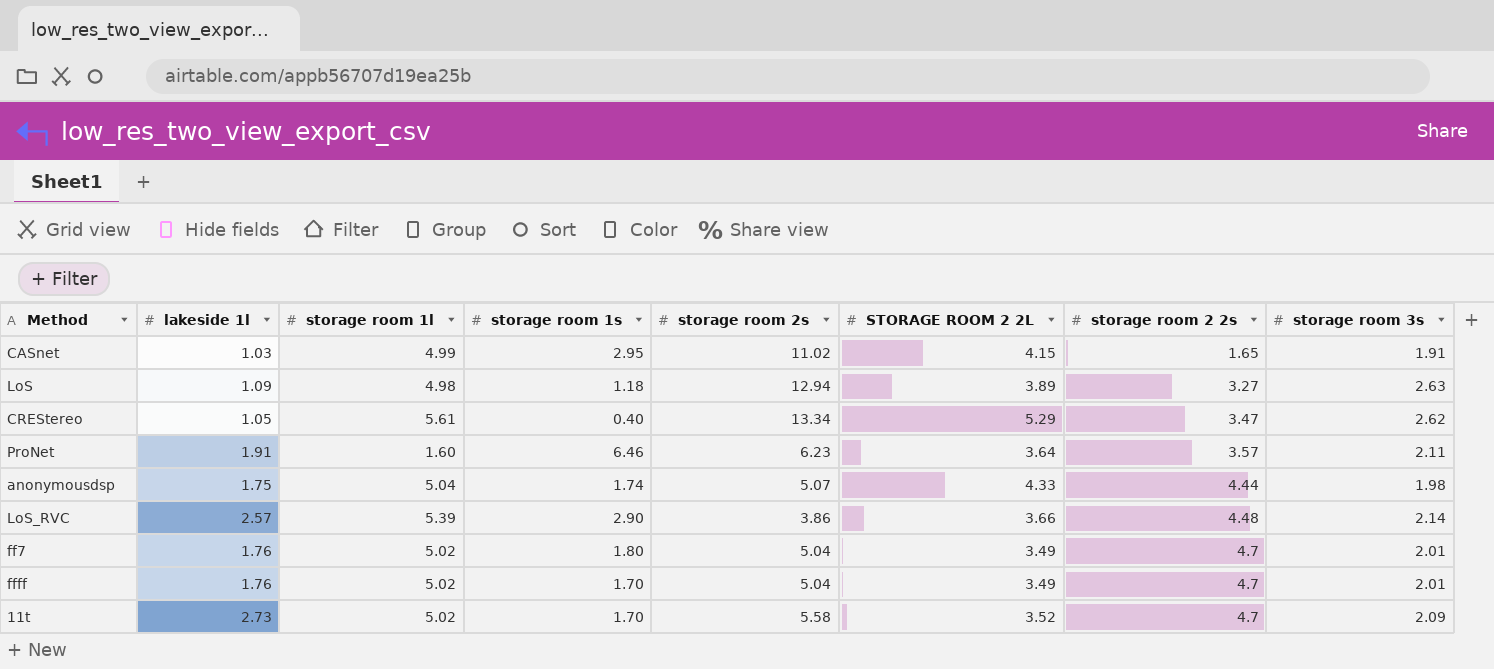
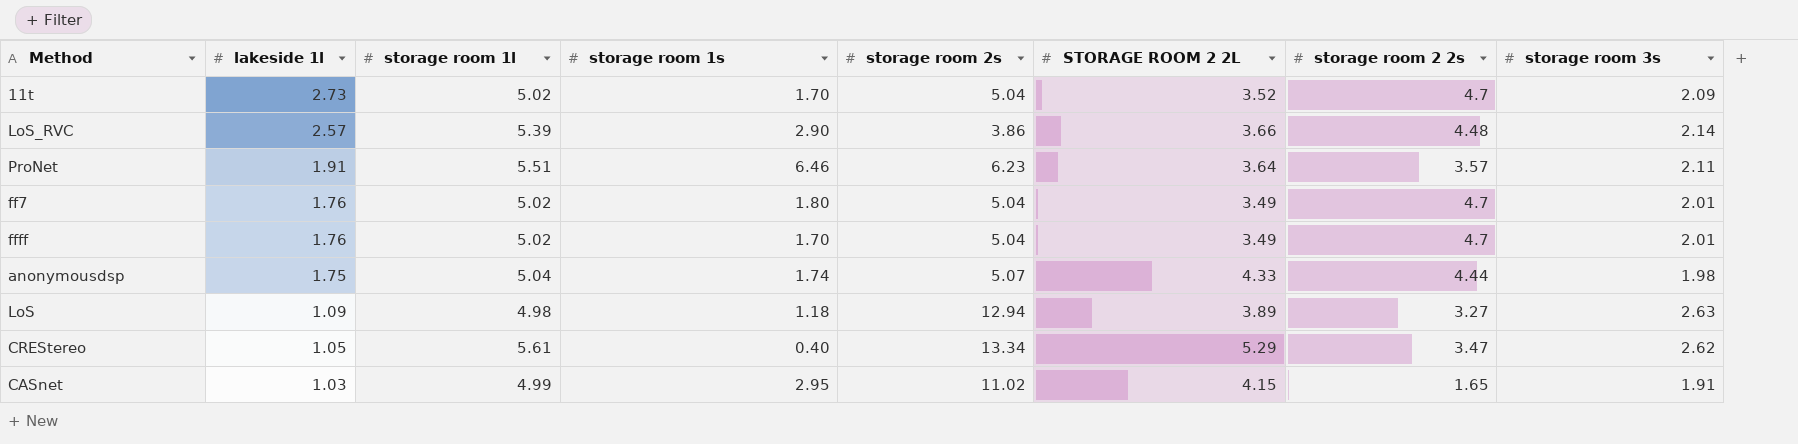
row order: storage room 2 2s ascending -> lakeside 1l descending
11t | storage room 2s: 5.58 -> 5.04
ProNet | storage room 1l: 1.60 -> 5.51

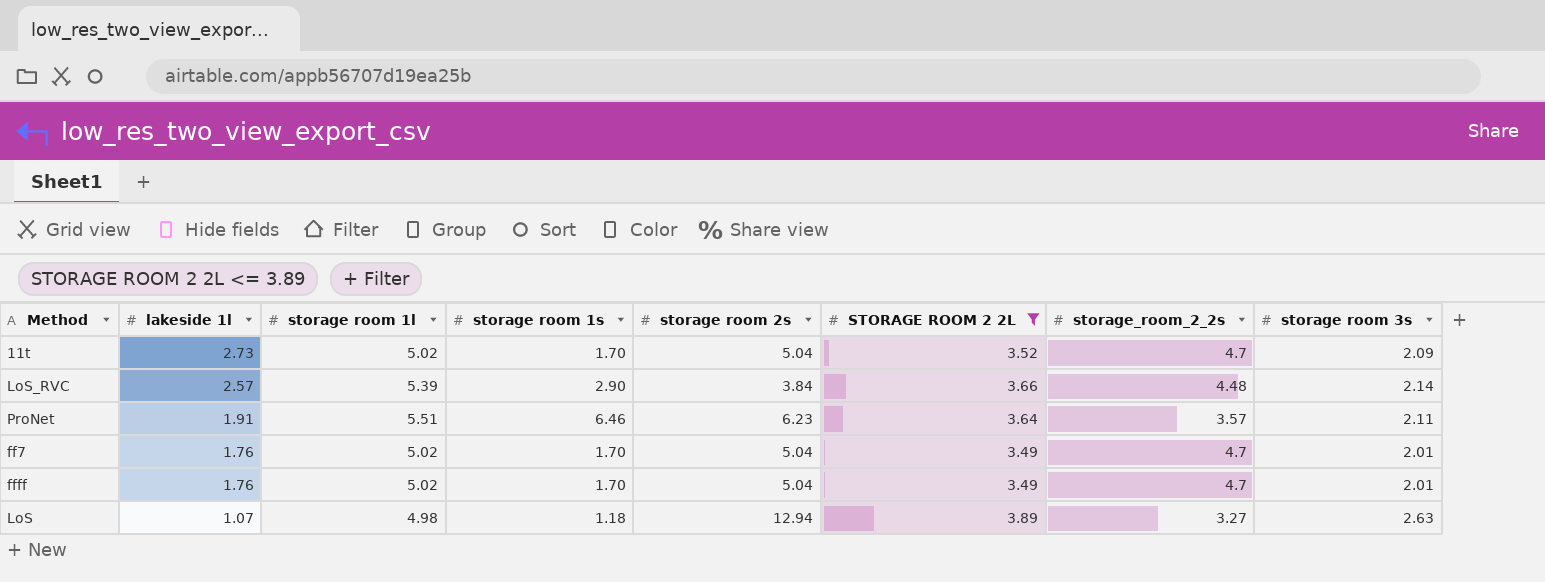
filter: none -> STORAGE ROOM 2 2L <= 3.89
column name: storage room 2 2s -> storage_room_2_2s
LoS_RVC | storage room 2s: 3.86 -> 3.84
ff7 | storage room 1s: 1.80 -> 1.70
LoS | lakeside 1l: 1.09 -> 1.07

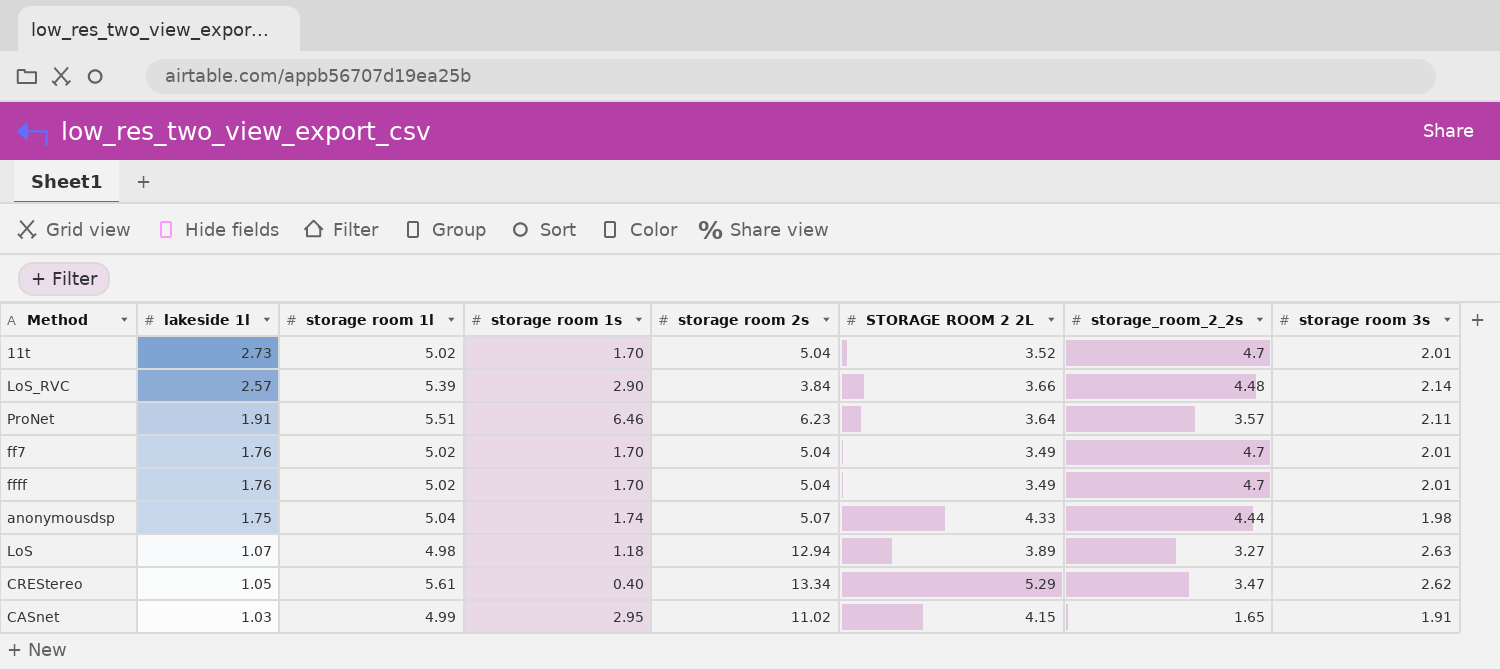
filter: STORAGE ROOM 2 2L <= 3.89 -> none
11t | storage room 3s: 2.09 -> 2.01

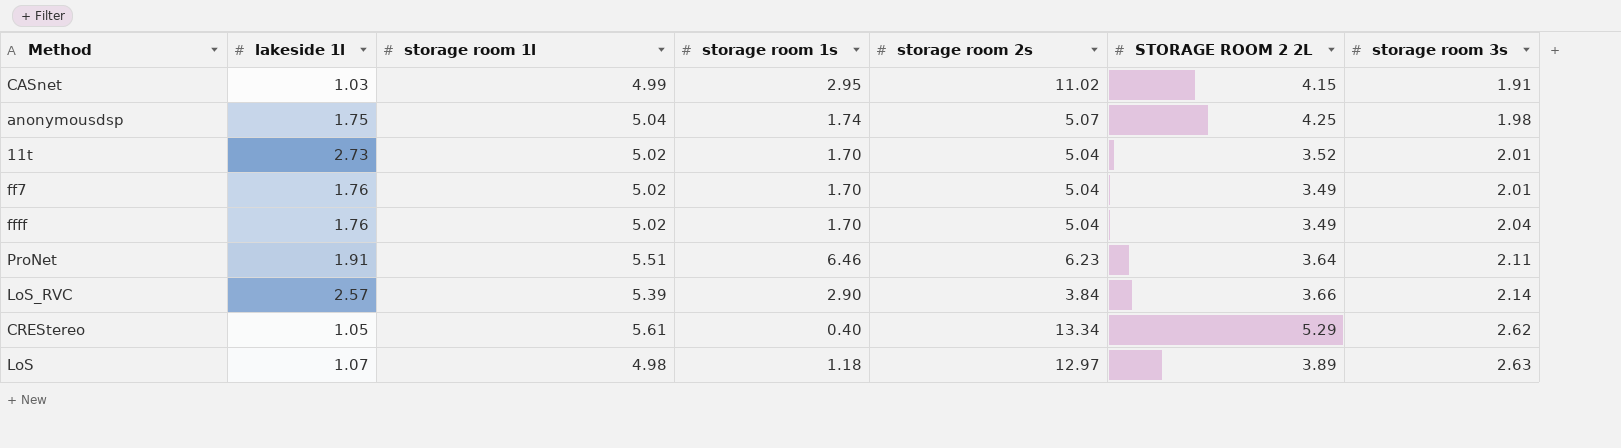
row order: lakeside 1l descending -> storage room 3s ascending
column storage_room_2_2s | position: 7 -> none
anonymousdsp | STORAGE ROOM 2 2L: 4.33 -> 4.25
ffff | storage room 3s: 2.01 -> 2.04
LoS | storage room 2s: 12.94 -> 12.97

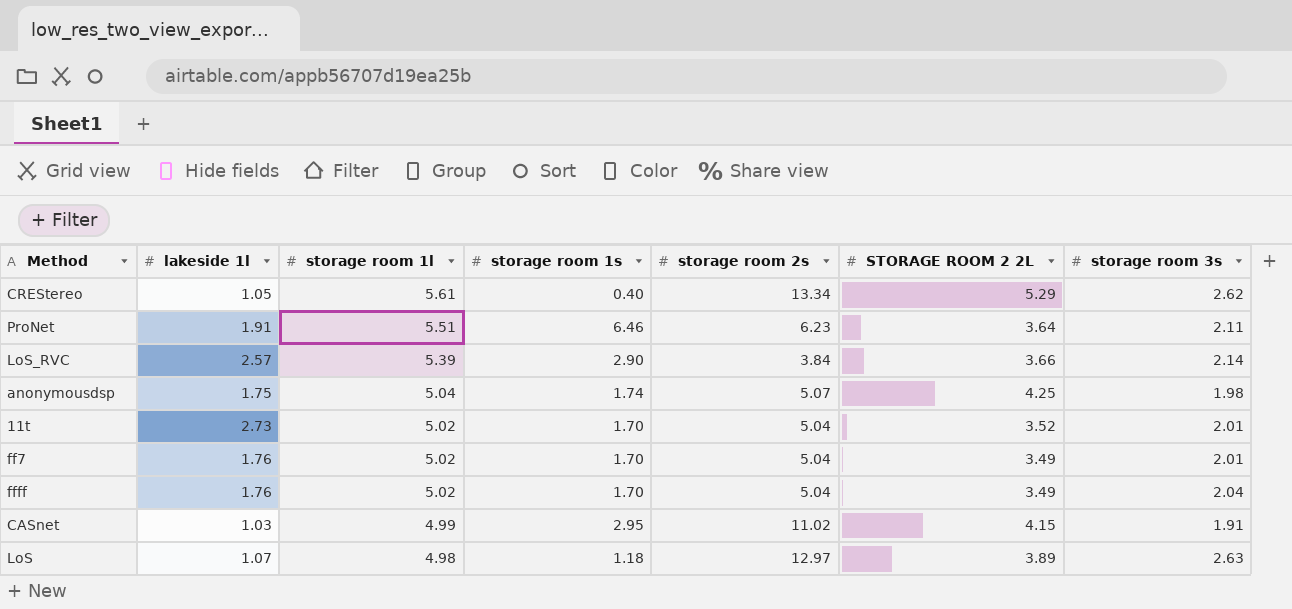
row order: storage room 3s ascending -> storage room 1l descending

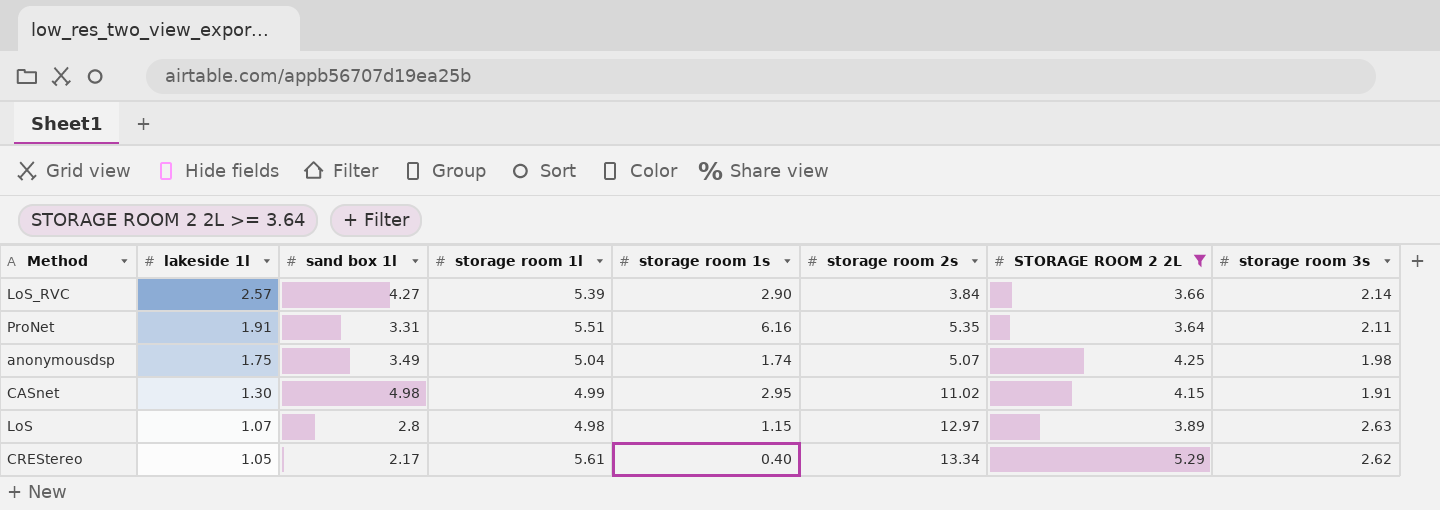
filter: none -> STORAGE ROOM 2 2L >= 3.64
row order: storage room 1l descending -> lakeside 1l descending
column sand box 1l | position: none -> 3
ProNet | storage room 1s: 6.46 -> 6.16
ProNet | storage room 2s: 6.23 -> 5.35
CASnet | lakeside 1l: 1.03 -> 1.30
LoS | storage room 1s: 1.18 -> 1.15

